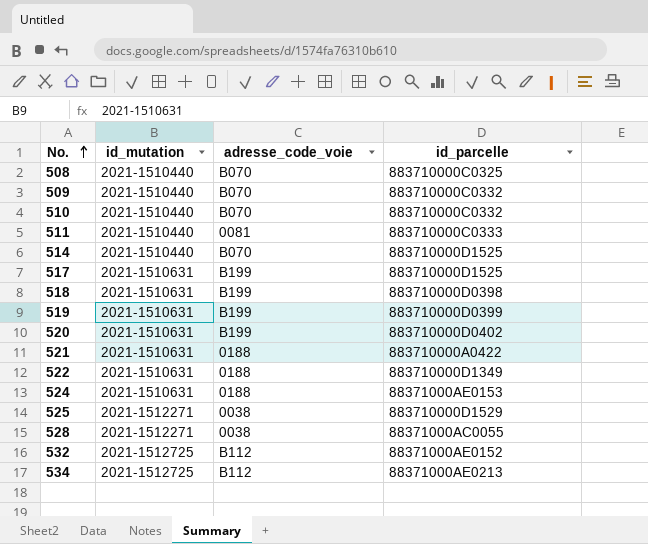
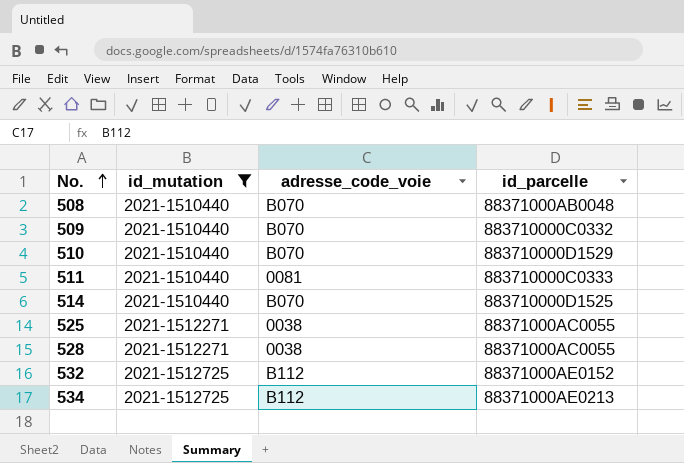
filter: none -> id_mutation != 2021-1510631
508 | id_parcelle: 883710000C0325 -> 88371000AB0048
510 | id_parcelle: 883710000C0332 -> 883710000D1529
525 | id_parcelle: 883710000D1529 -> 88371000AC0055

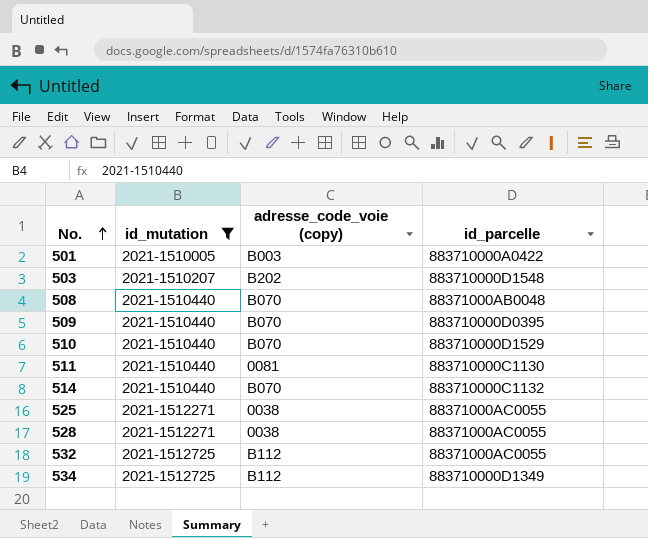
column name: adresse_code_voie -> adresse_code_voie (copy)
row 501: none -> 2021-1510005 | B003 | 883710000A0422
row 503: none -> 2021-1510207 | B202 | 883710000D1548
509 | id_parcelle: 883710000C0332 -> 883710000D0395
511 | id_parcelle: 883710000C0333 -> 883710000C1130
514 | id_parcelle: 883710000D1525 -> 883710000C1132
532 | id_parcelle: 88371000AE0152 -> 88371000AC0055
534 | id_parcelle: 88371000AE0213 -> 883710000D1349

